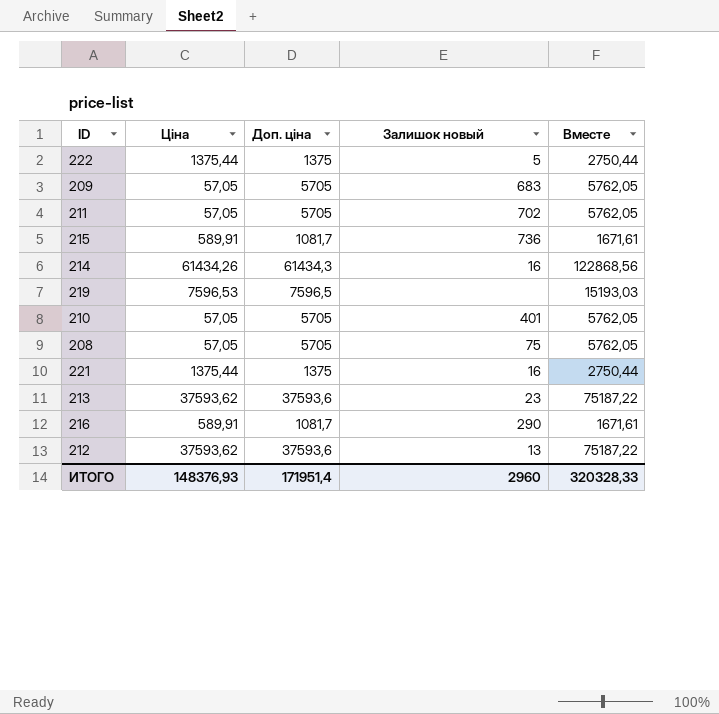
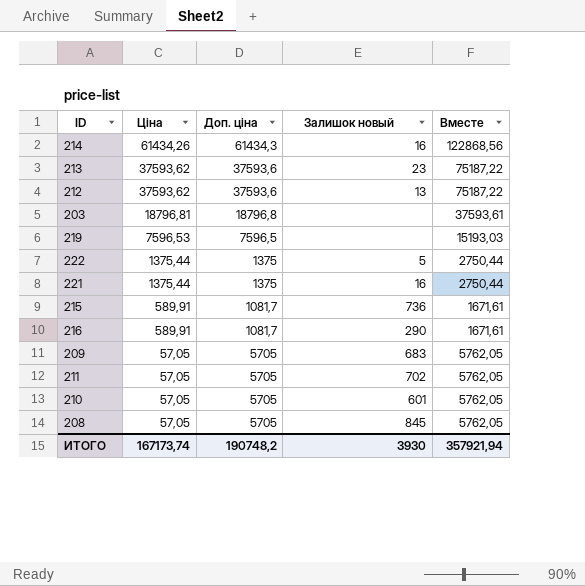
row order: none -> Ціна descending
row 203: none -> 18796,81 | 18796,8 | none | 37593,61
210 | Залишок новый: 401 -> 601
208 | Залишок новый: 75 -> 845
ИТОГО | Ціна: 148376,93 -> 167173,74
ИТОГО | Доп. ціна: 171951,4 -> 190748,2
ИТОГО | Залишок новый: 2960 -> 3930
ИТОГО | Вместе: 320328,33 -> 357921,94

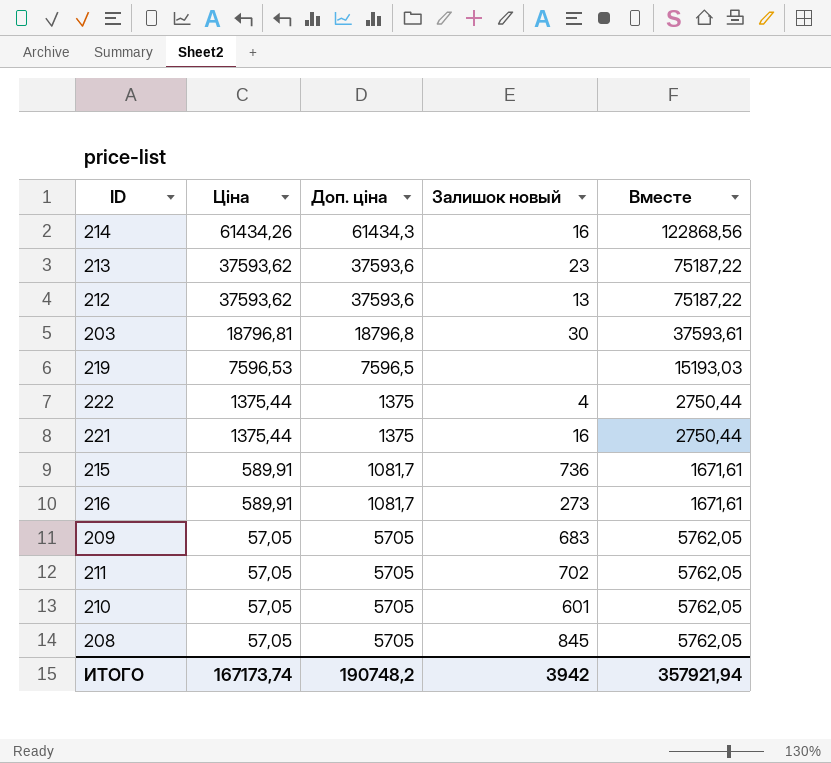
203 | Залишок новый: none -> 30
222 | Залишок новый: 5 -> 4
216 | Залишок новый: 290 -> 273
ИТОГО | Залишок новый: 3930 -> 3942

